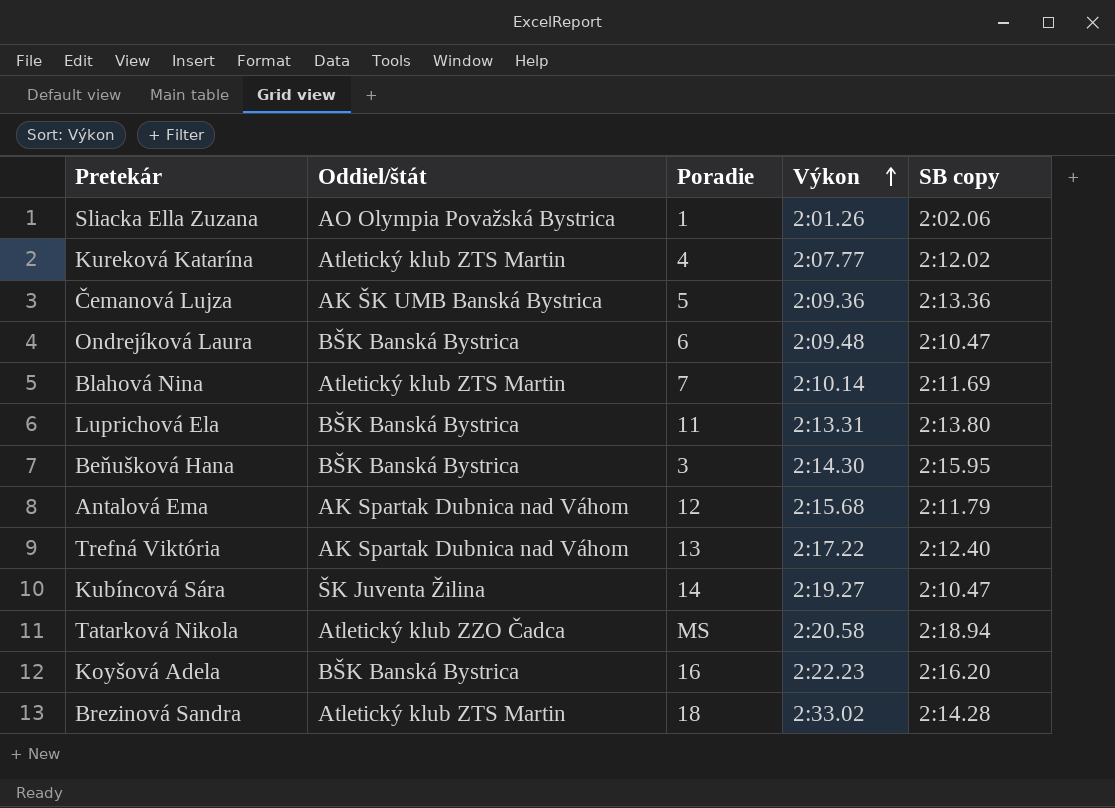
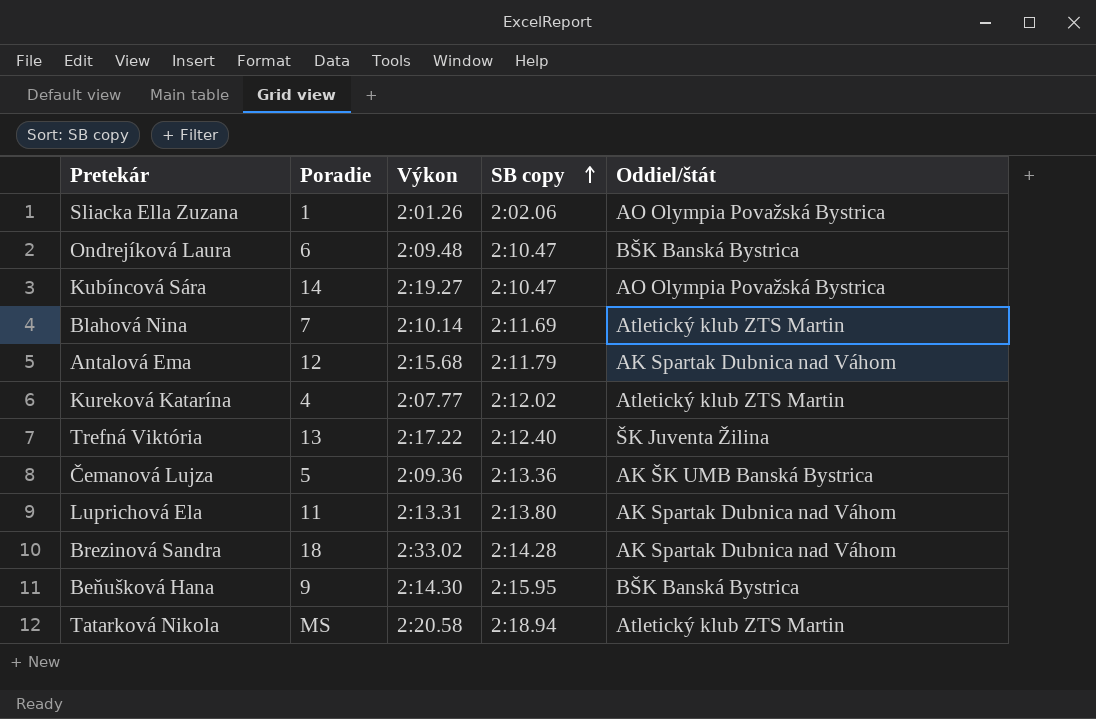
row order: Výkon ascending -> SB copy ascending
column Oddiel/štát | position: 2 -> 5
row Koyšová Adela: BŠK Banská Bystrica | 16 | 2:22.23 | 2:16.20 -> none
Kubíncová Sára | Oddiel/štát: ŠK Juventa Žilina -> AO Olympia Považská Bystrica
Trefná Viktória | Oddiel/štát: AK Spartak Dubnica nad Váhom -> ŠK Juventa Žilina
Luprichová Ela | Oddiel/štát: BŠK Banská Bystrica -> AK Spartak Dubnica nad Váhom
Brezinová Sandra | Oddiel/štát: Atletický klub ZTS Martin -> AK Spartak Dubnica nad Váhom
Beňušková Hana | Poradie: 3 -> 9
Tatarková Nikola | Oddiel/štát: Atletický klub ZZO Čadca -> Atletický klub ZTS Martin

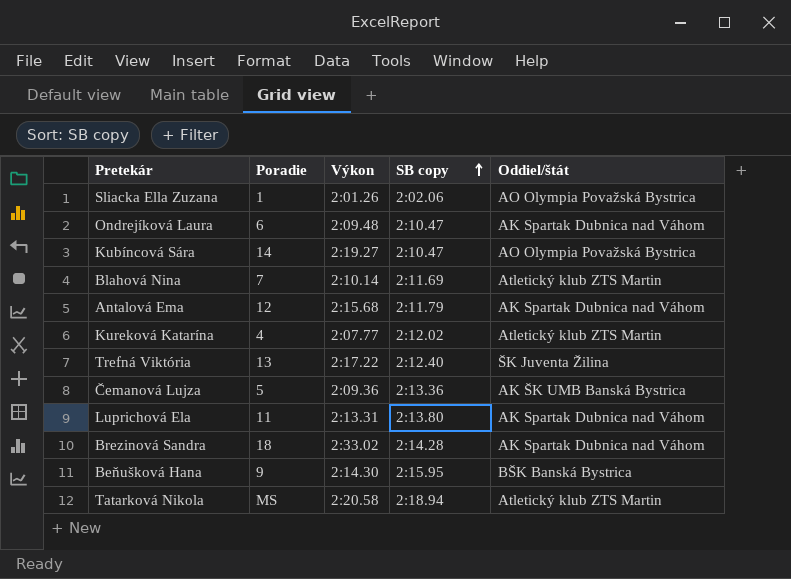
Ondrejíková Laura | Oddiel/štát: BŠK Banská Bystrica -> AK Spartak Dubnica nad Váhom

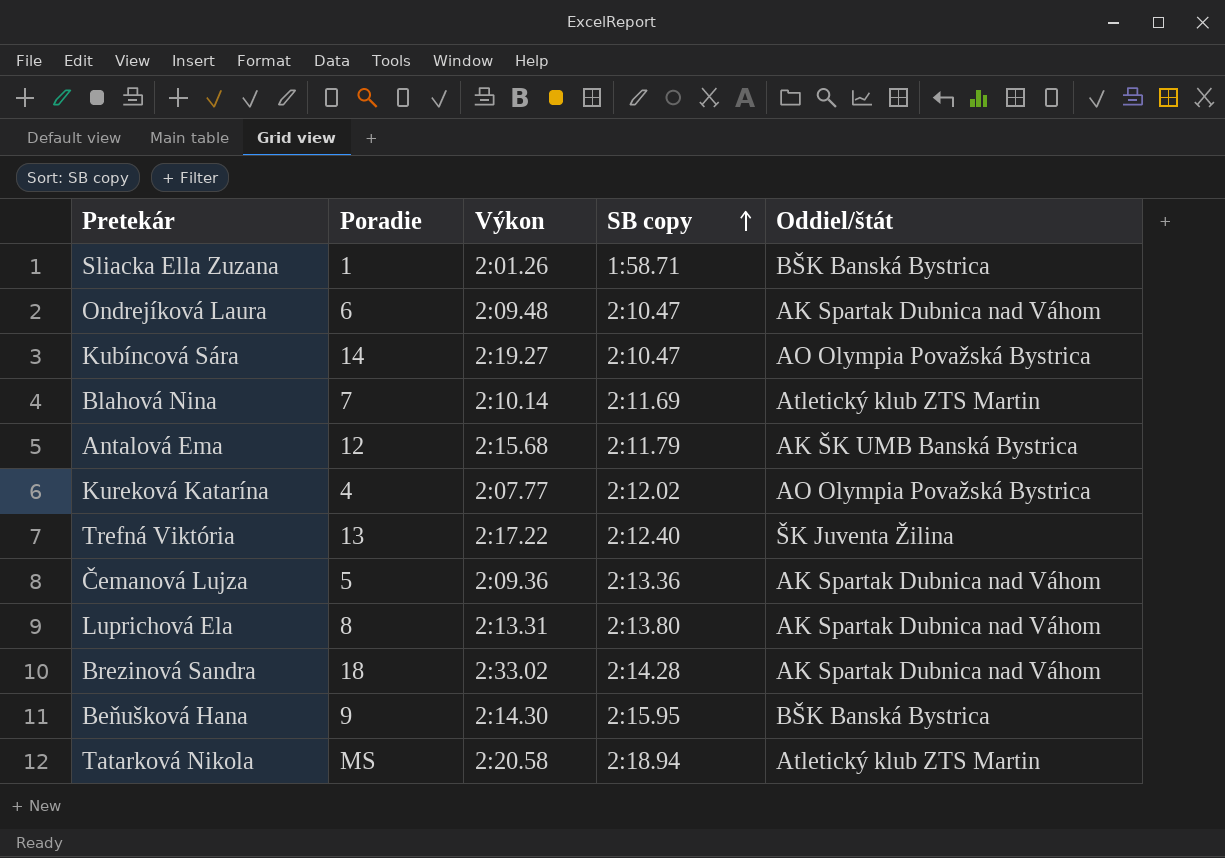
Sliacka Ella Zuzana | SB copy: 2:02.06 -> 1:58.71
Sliacka Ella Zuzana | Oddiel/štát: AO Olympia Považská Bystrica -> BŠK Banská Bystrica
Antalová Ema | Oddiel/štát: AK Spartak Dubnica nad Váhom -> AK ŠK UMB Banská Bystrica
Kureková Katarína | Oddiel/štát: Atletický klub ZTS Martin -> AO Olympia Považská Bystrica
Čemanová Lujza | Oddiel/štát: AK ŠK UMB Banská Bystrica -> AK Spartak Dubnica nad Váhom
Luprichová Ela | Poradie: 11 -> 8

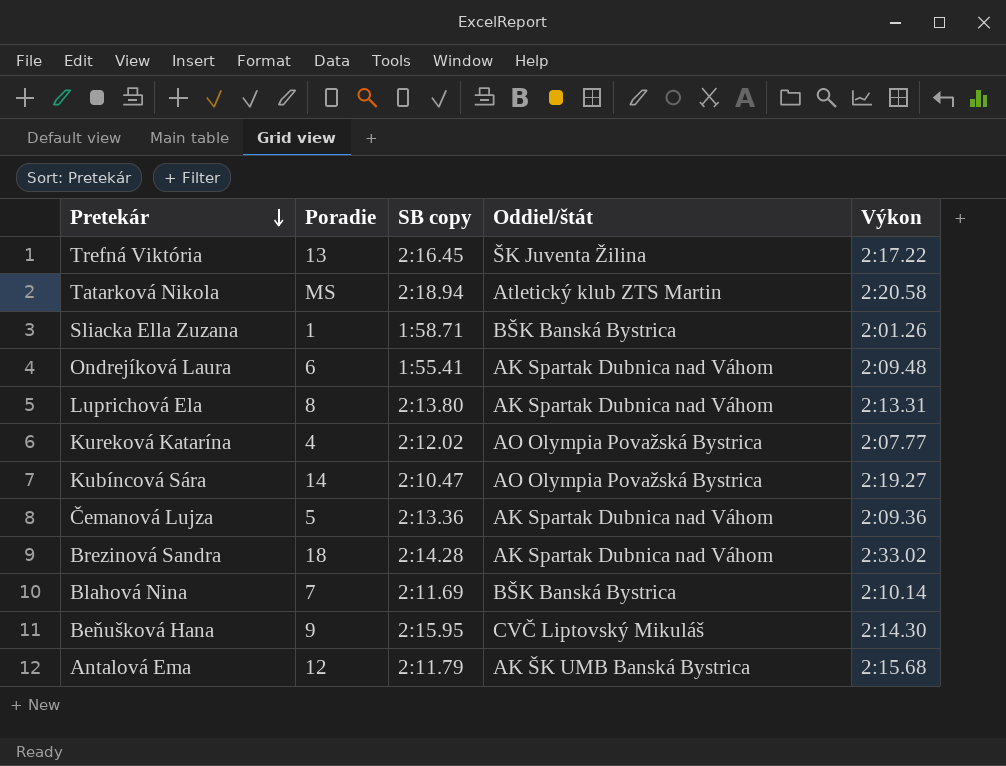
row order: SB copy ascending -> Pretekár descending
column Výkon | position: 3 -> 5
Trefná Viktória | SB copy: 2:12.40 -> 2:16.45
Ondrejíková Laura | SB copy: 2:10.47 -> 1:55.41
Blahová Nina | Oddiel/štát: Atletický klub ZTS Martin -> BŠK Banská Bystrica
Beňušková Hana | Oddiel/štát: BŠK Banská Bystrica -> CVČ Liptovský Mikuláš

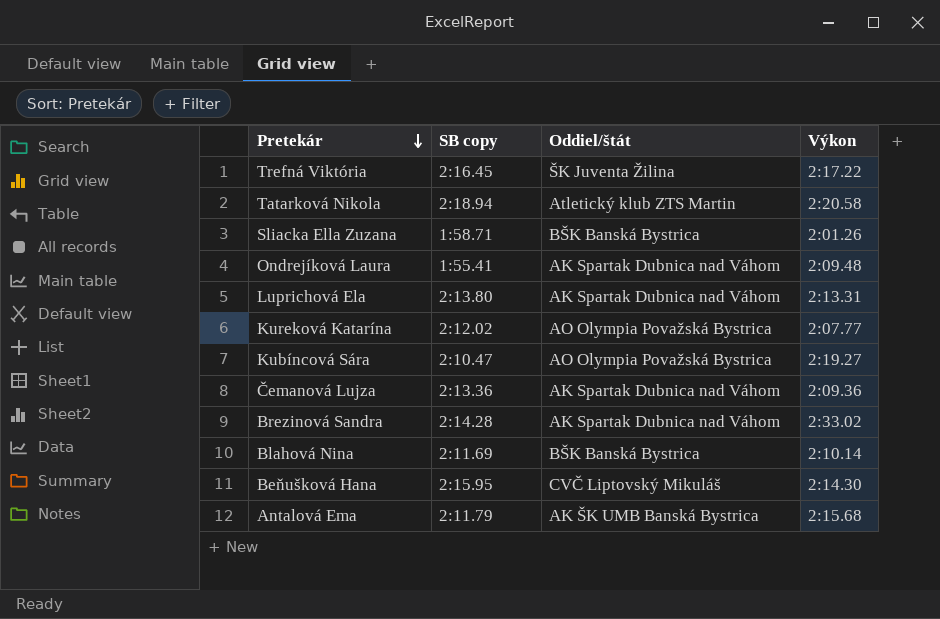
column Poradie | position: 2 -> none

